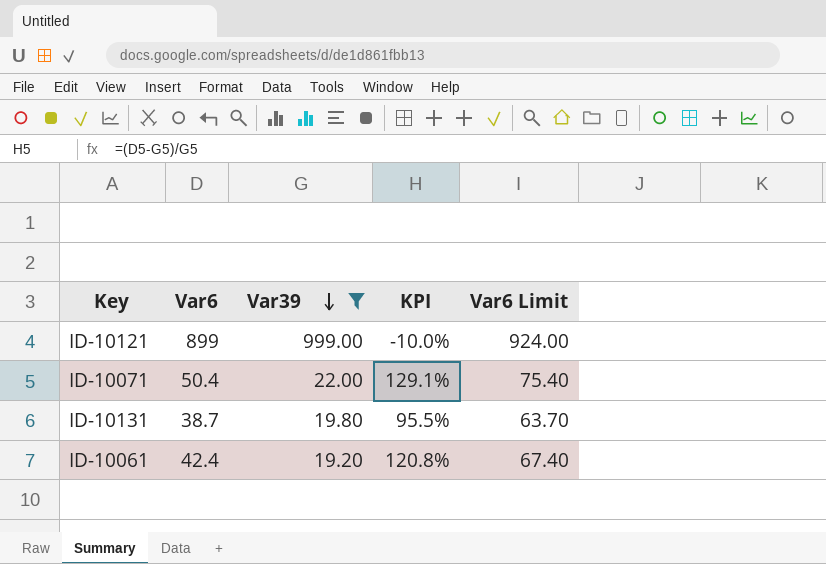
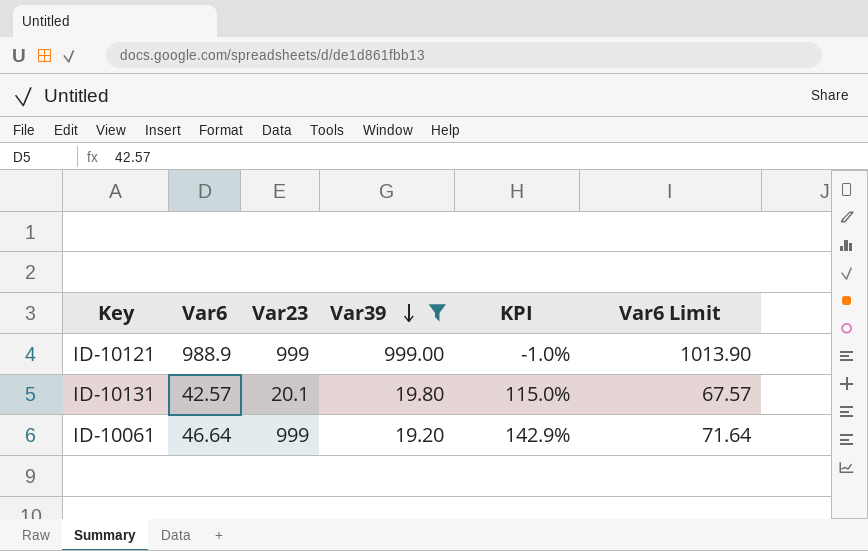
column Var23 | position: none -> 3
row ID-10071: 50.4 | 22.00 | 129.1% | 75.40 -> none
ID-10121 | Var6: 899 -> 988.9
ID-10121 | KPI: -10.0% -> -1.0%
ID-10121 | Var6 Limit: 924.00 -> 1013.90
ID-10131 | Var6: 38.7 -> 42.57
ID-10131 | KPI: 95.5% -> 115.0%
ID-10131 | Var6 Limit: 63.70 -> 67.57
ID-10061 | Var6: 42.4 -> 46.64
ID-10061 | KPI: 120.8% -> 142.9%
ID-10061 | Var6 Limit: 67.40 -> 71.64

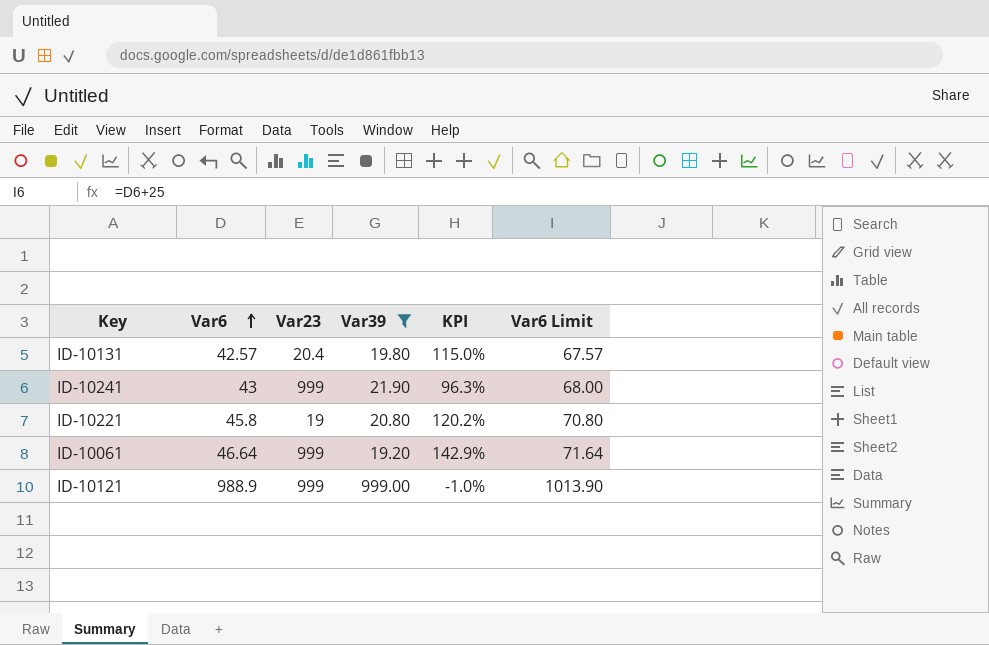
row order: Var39 descending -> Var6 ascending
ID-10131 | Var23: 20.1 -> 20.4
row ID-10241: none -> 43 | 999 | 21.90 | 96.3% | 68.00
row ID-10221: none -> 45.8 | 19 | 20.80 | 120.2% | 70.80

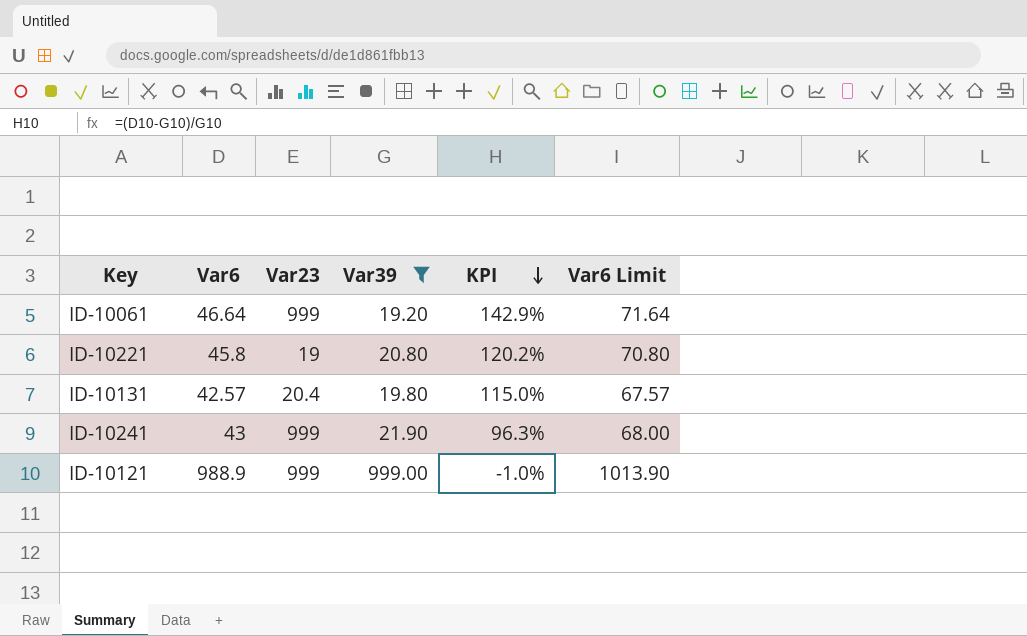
row order: Var6 ascending -> KPI descending

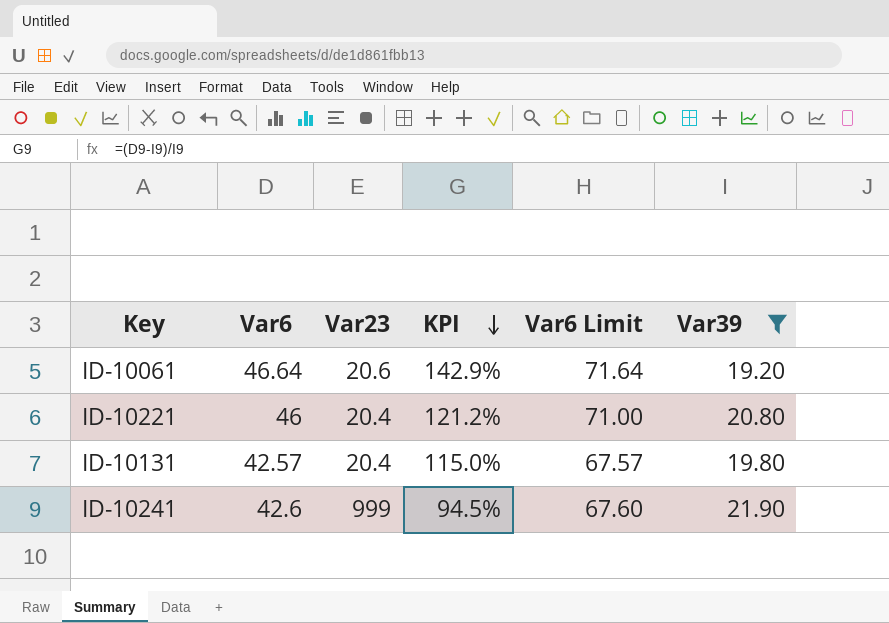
column Var39 | position: 4 -> 6
row ID-10121: 988.9 | 999 | 999.00 | -1.0% | 1013.90 -> none
ID-10061 | Var23: 999 -> 20.6
ID-10221 | Var6: 45.8 -> 46
ID-10221 | Var23: 19 -> 20.4
ID-10221 | KPI: 120.2% -> 121.2%
ID-10221 | Var6 Limit: 70.80 -> 71.00
ID-10241 | Var6: 43 -> 42.6
ID-10241 | KPI: 96.3% -> 94.5%
ID-10241 | Var6 Limit: 68.00 -> 67.60

